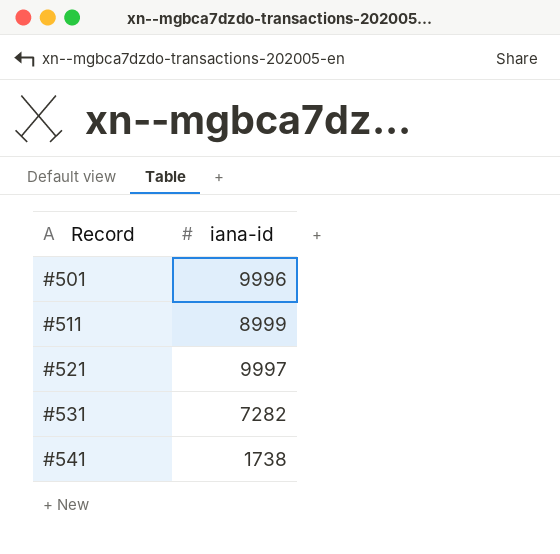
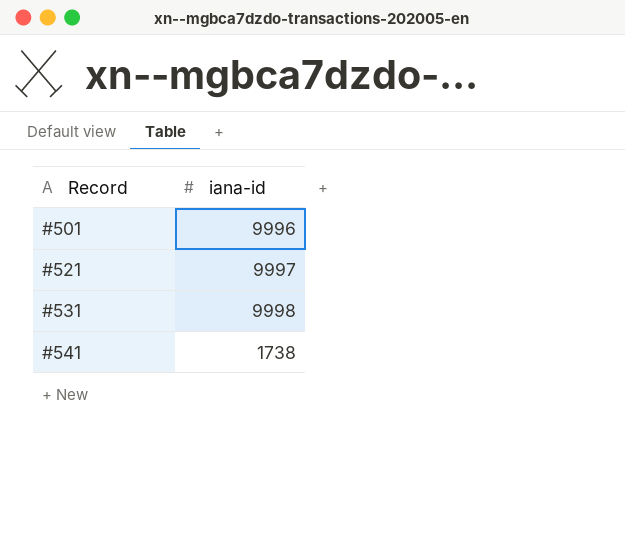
row #511: 8999 -> none
#531 | iana-id: 7282 -> 9998

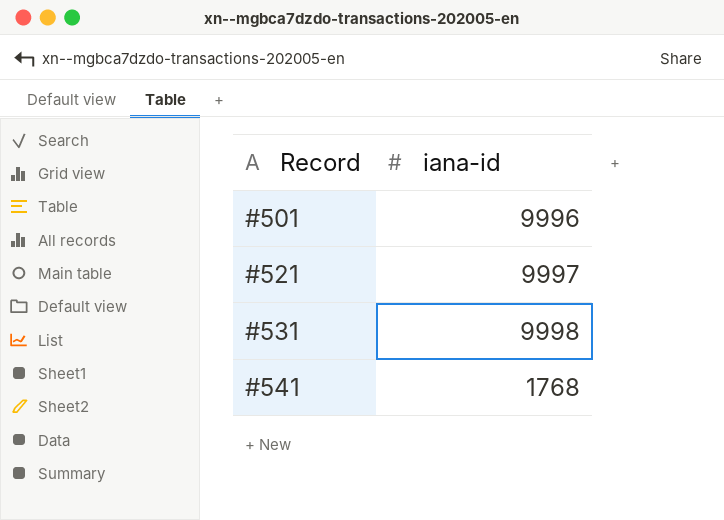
#541 | iana-id: 1738 -> 1768

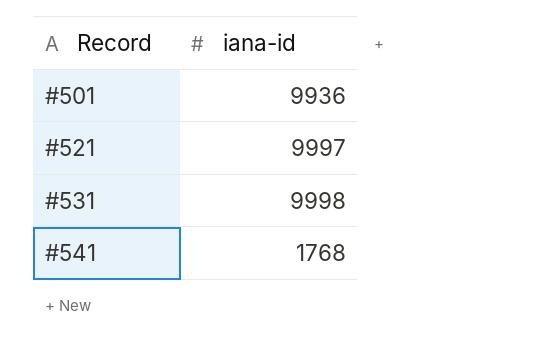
#501 | iana-id: 9996 -> 9936

